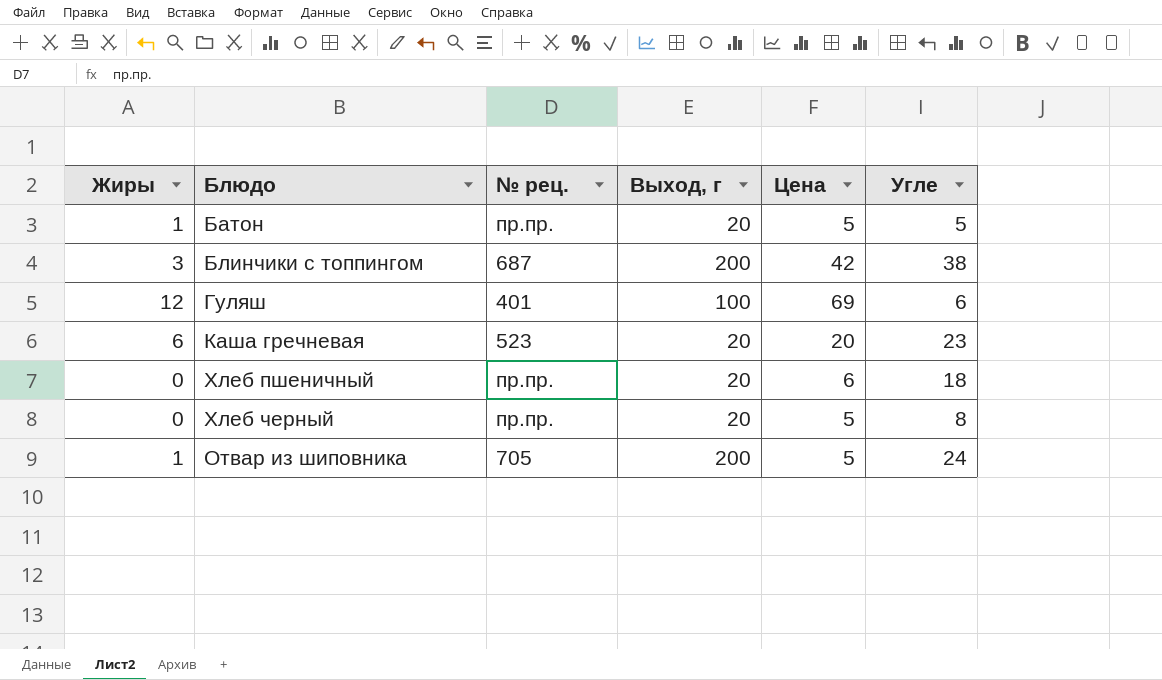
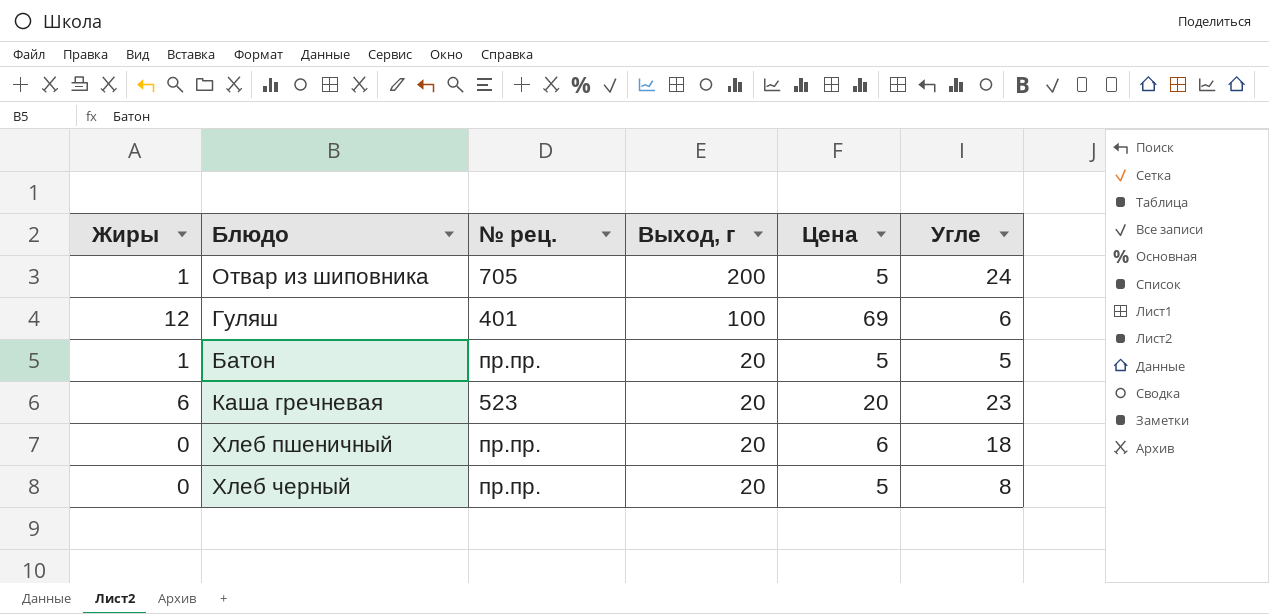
row order: none -> Выход, г descending
row Блинчики с топпингом: 3 | 687 | 200 | 42 | 38 -> none

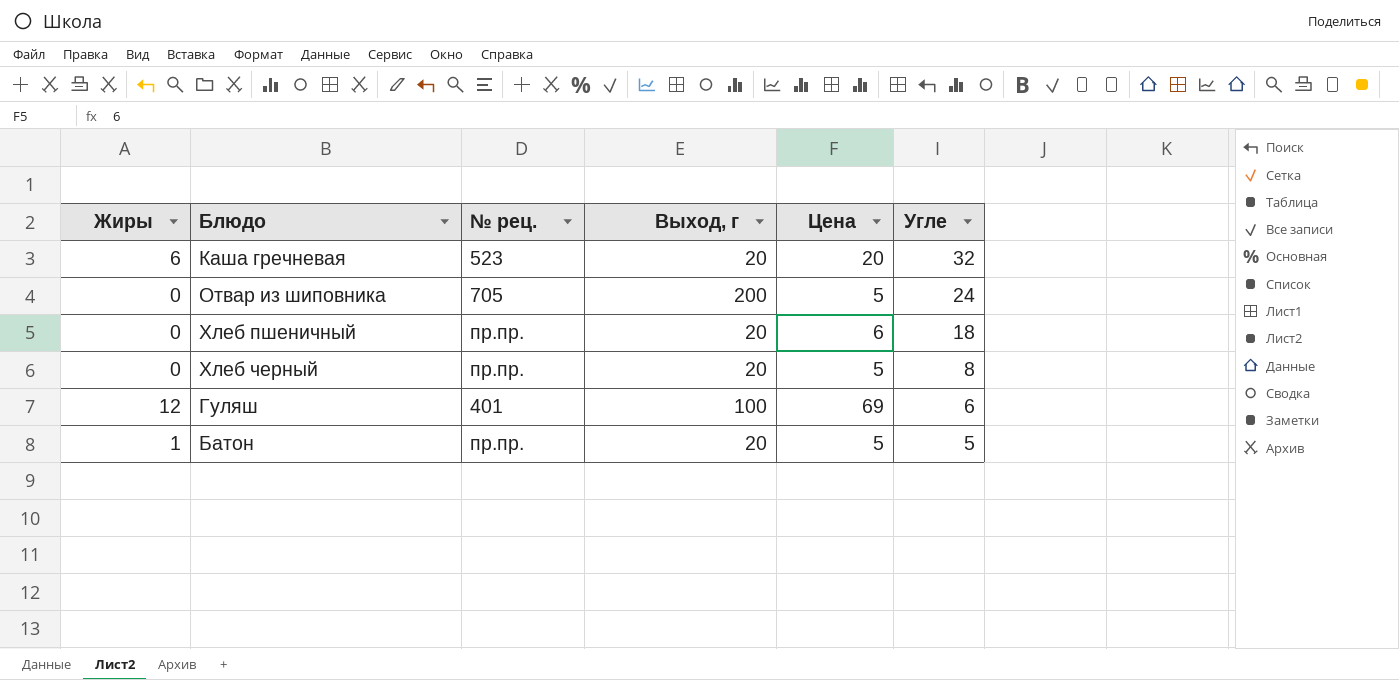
row order: Выход, г descending -> Угле descending
Каша гречневая | Угле: 23 -> 32
Отвар из шиповника | Жиры: 1 -> 0

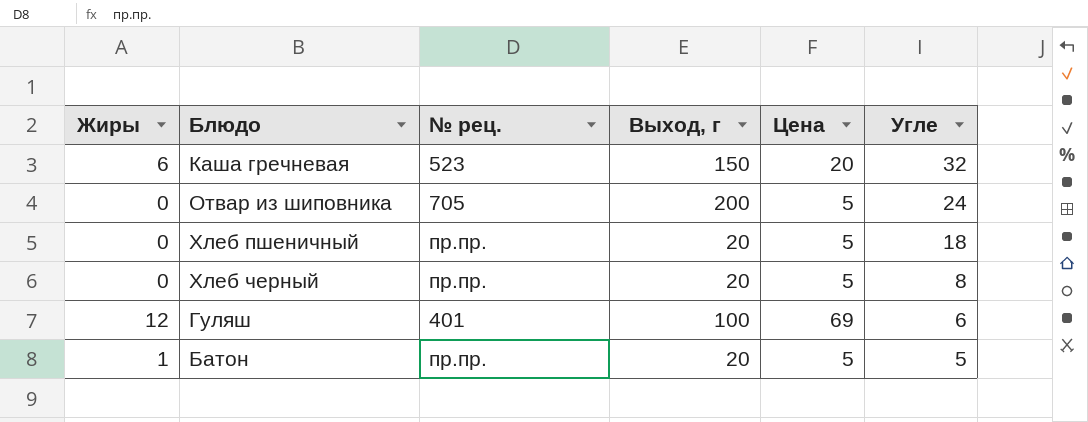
Каша гречневая | Выход, г: 20 -> 150
Хлеб пшеничный | Цена: 6 -> 5

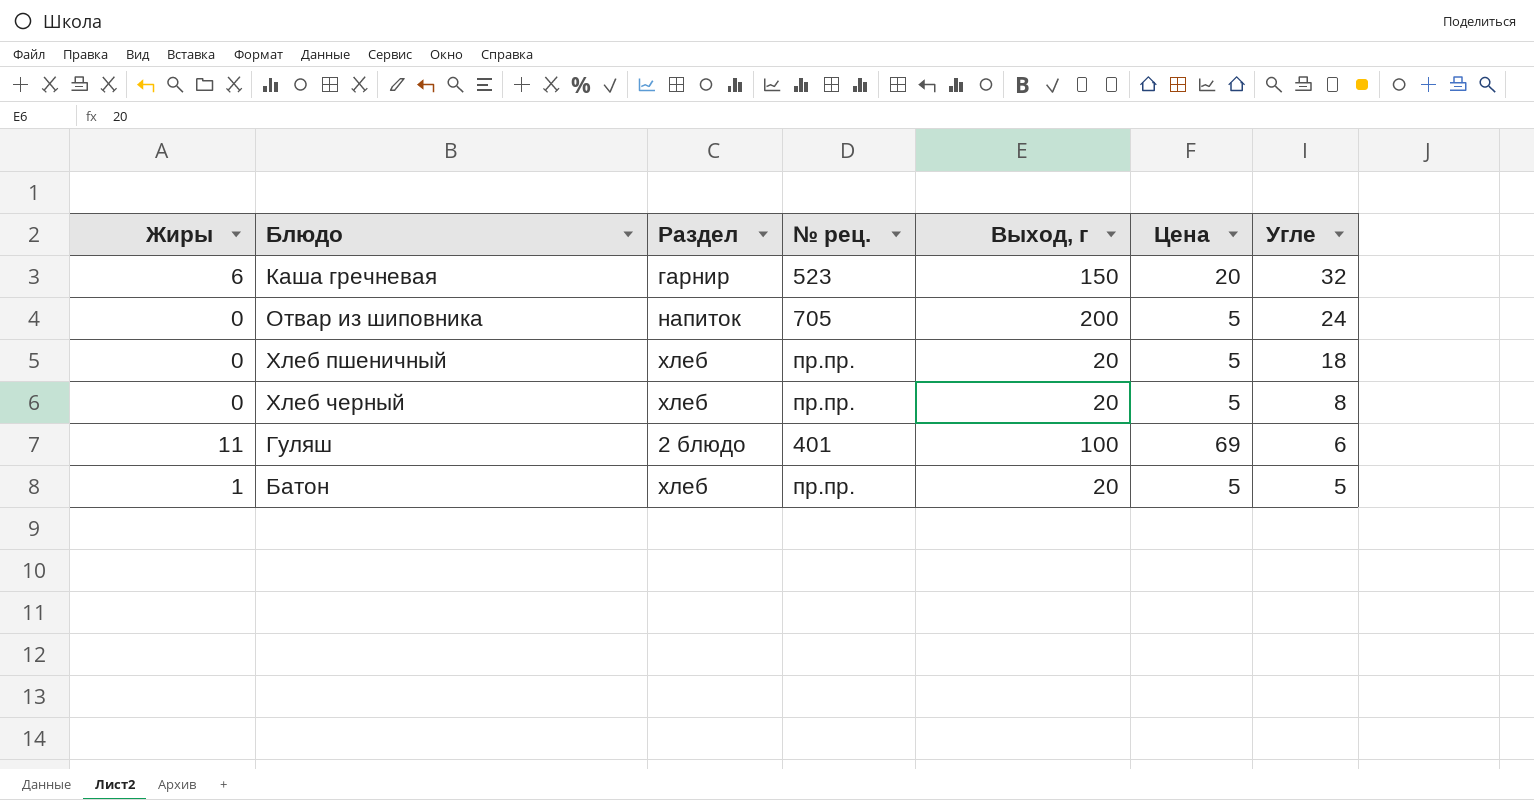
column Раздел | position: none -> 3
Гуляш | Жиры: 12 -> 11

